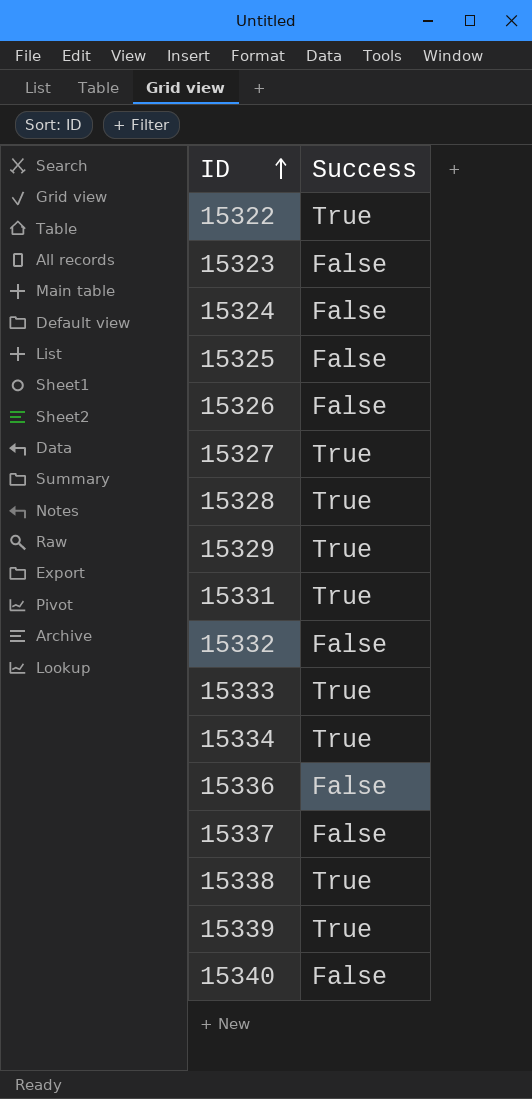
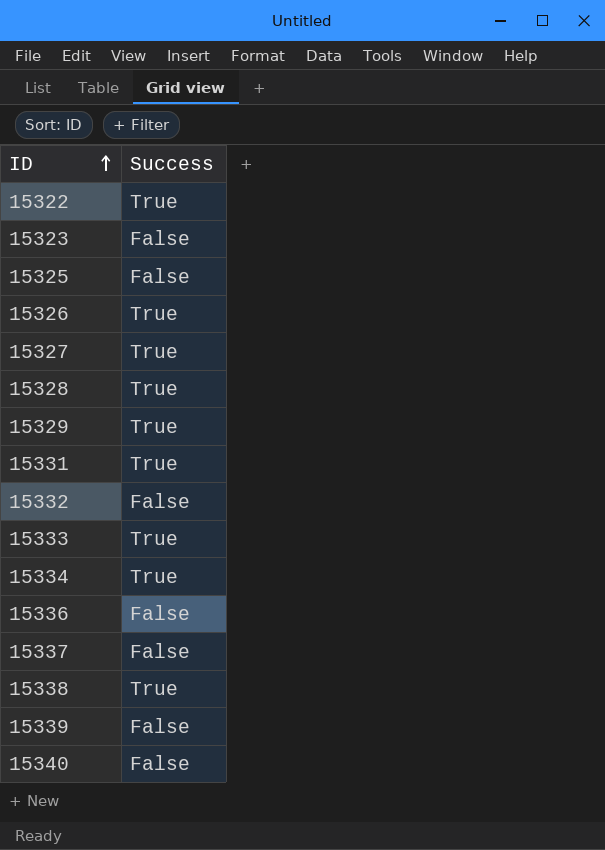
row 15324: False -> none
15326 | Success: False -> True
15339 | Success: True -> False

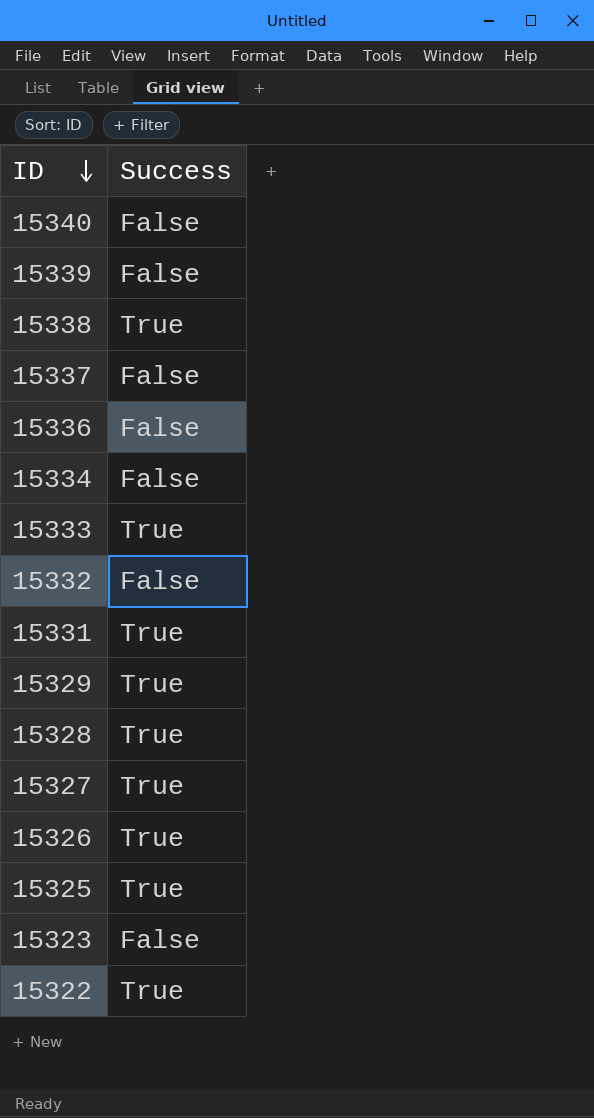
row order: ID ascending -> ID descending
15334 | Success: True -> False
15325 | Success: False -> True

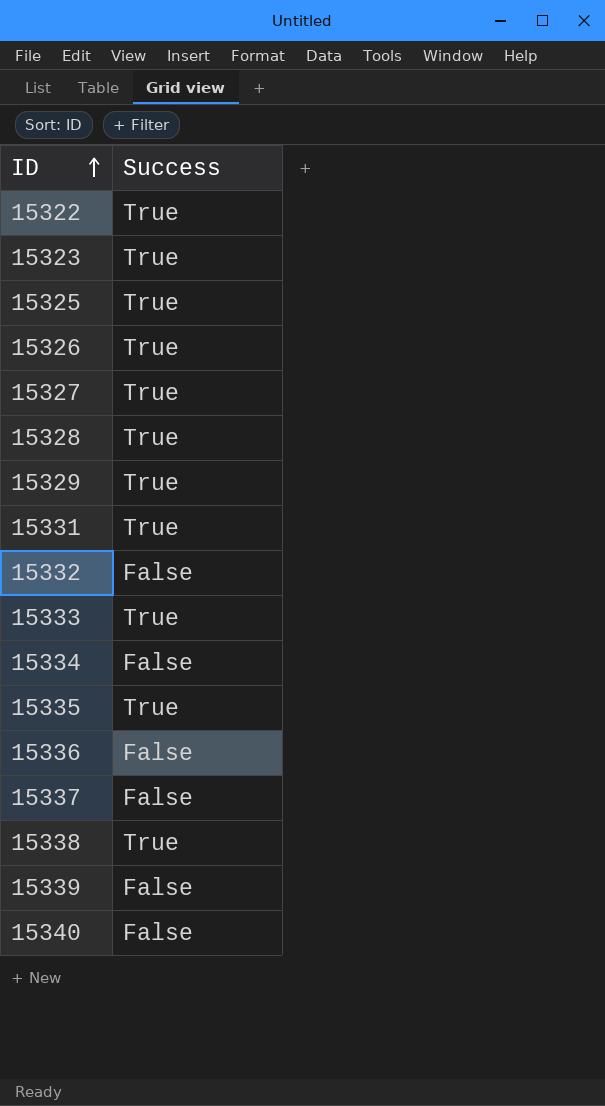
row order: ID descending -> ID ascending
15323 | Success: False -> True
row 15335: none -> True

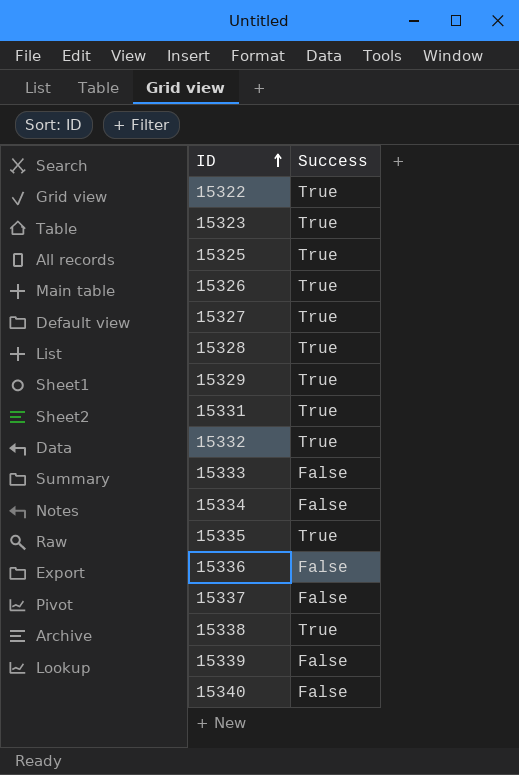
15332 | Success: False -> True
15333 | Success: True -> False

